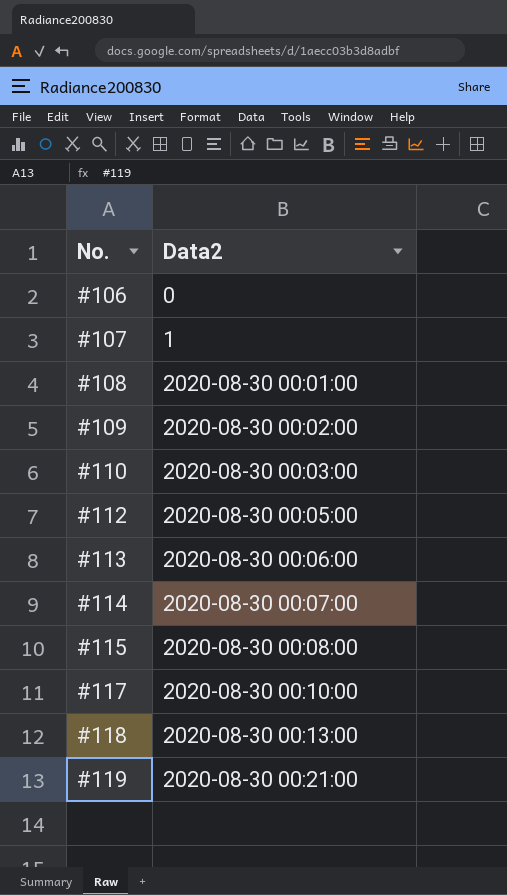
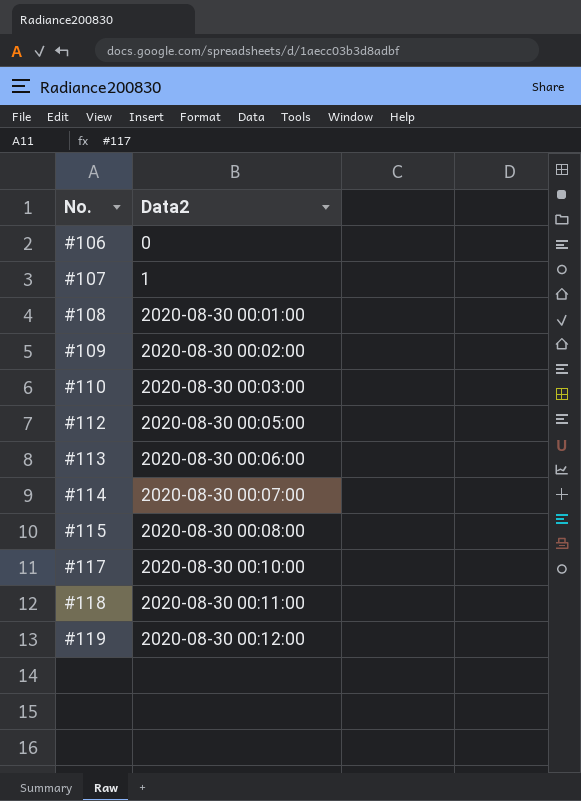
#118 | Data2: 2020-08-30 00:13:00 -> 2020-08-30 00:11:00
#119 | Data2: 2020-08-30 00:21:00 -> 2020-08-30 00:12:00

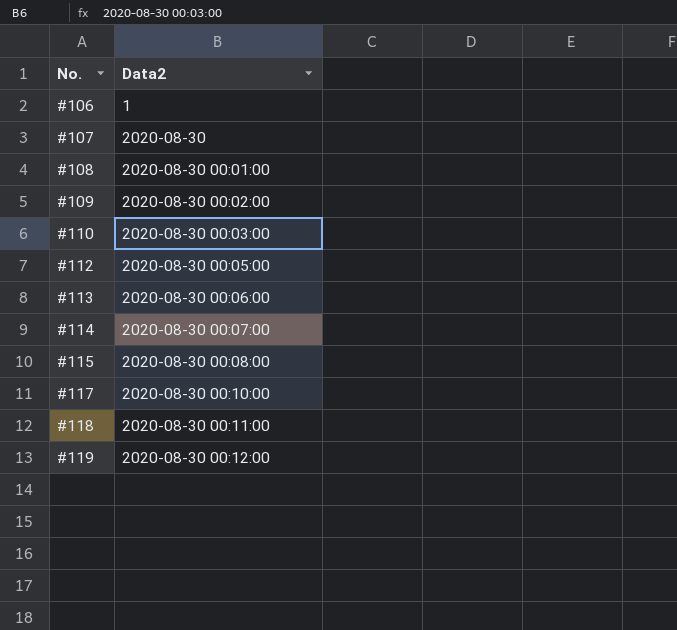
#106 | Data2: 0 -> 1
#107 | Data2: 1 -> 2020-08-30

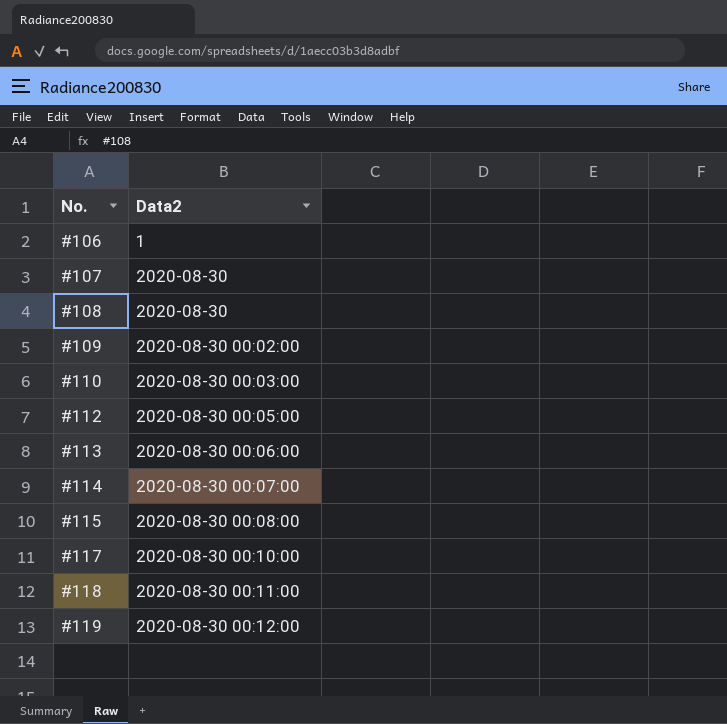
#108 | Data2: 2020-08-30 00:01:00 -> 2020-08-30

